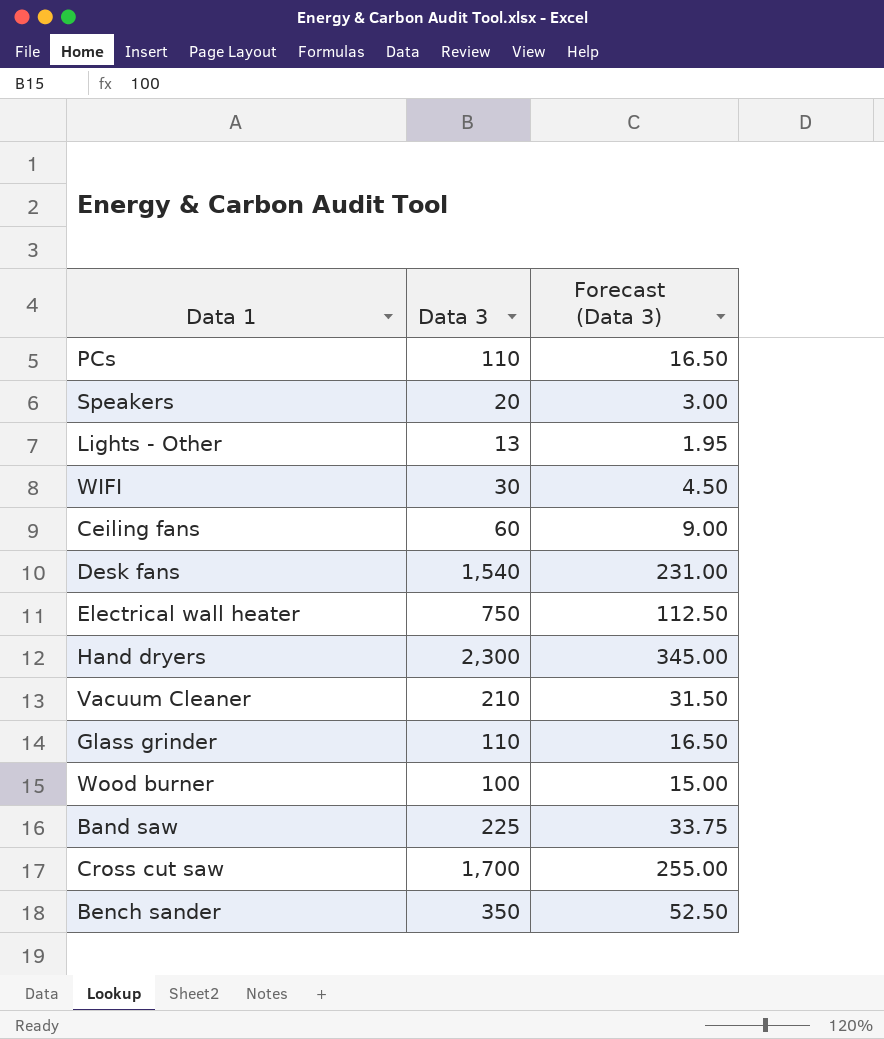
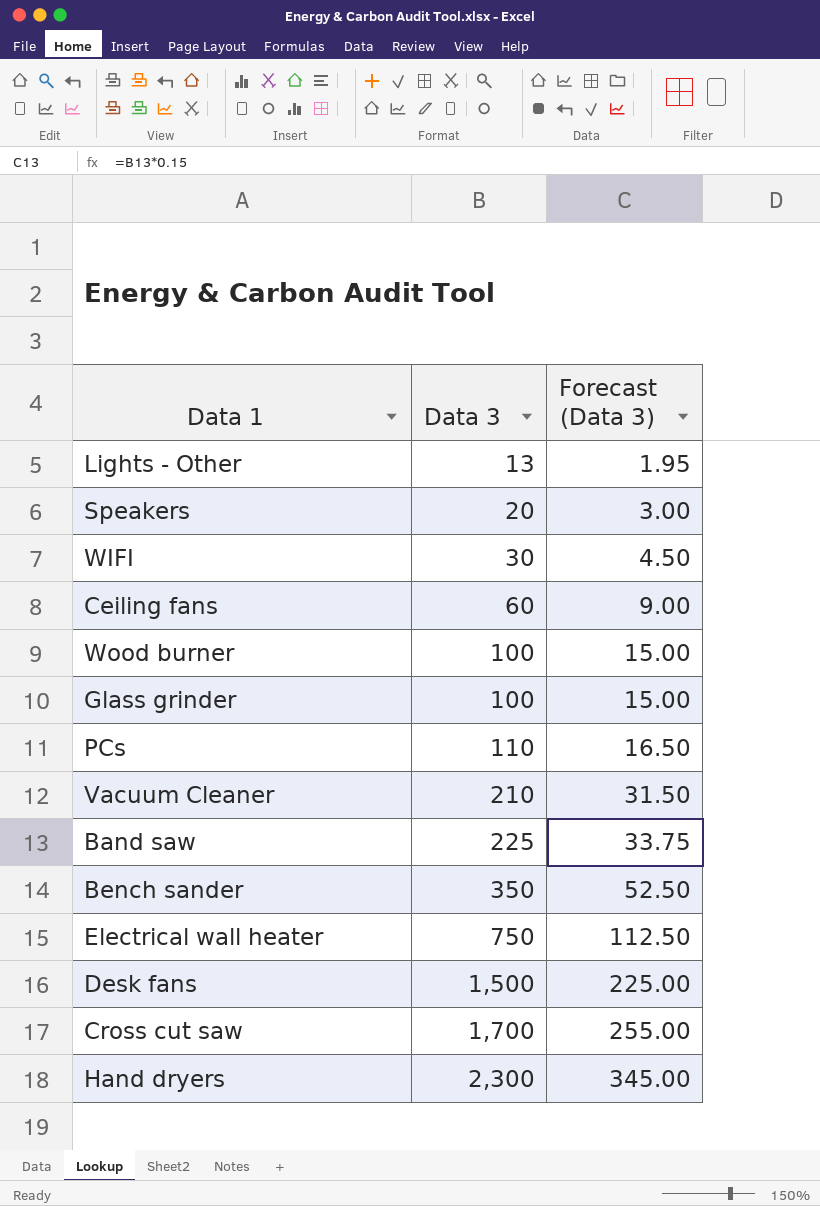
row order: none -> Data 3 ascending
Glass grinder | Data 3: 110 -> 100
Glass grinder | Forecast (Data 3): 16.50 -> 15.00
Desk fans | Data 3: 1,540 -> 1,500
Desk fans | Forecast (Data 3): 231.00 -> 225.00

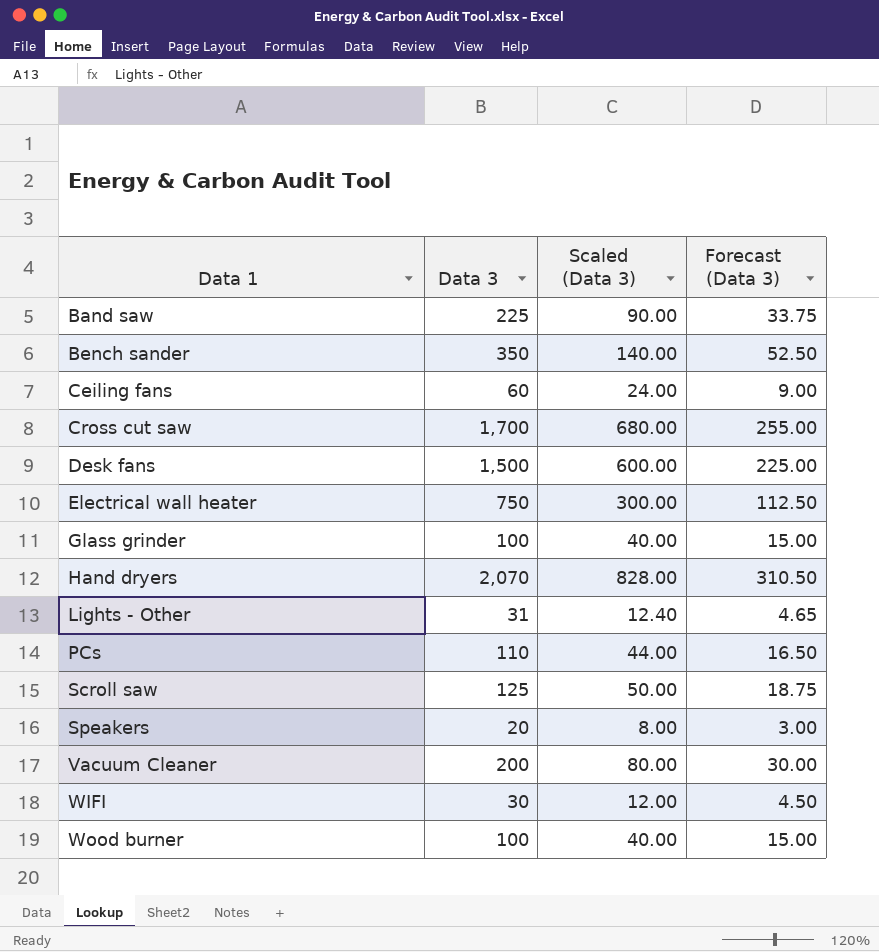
row order: Data 3 ascending -> Data 1 ascending
column Scaled (Data 3) | formula: none -> [Data 3] * 0.4
Hand dryers | Data 3: 2,300 -> 2,070
Hand dryers | Forecast (Data 3): 345.00 -> 310.50
Lights - Other | Data 3: 13 -> 31
Lights - Other | Forecast (Data 3): 1.95 -> 4.65
row Scroll saw: none -> 125 | 50.00 | 18.75
Vacuum Cleaner | Data 3: 210 -> 200
Vacuum Cleaner | Forecast (Data 3): 31.50 -> 30.00

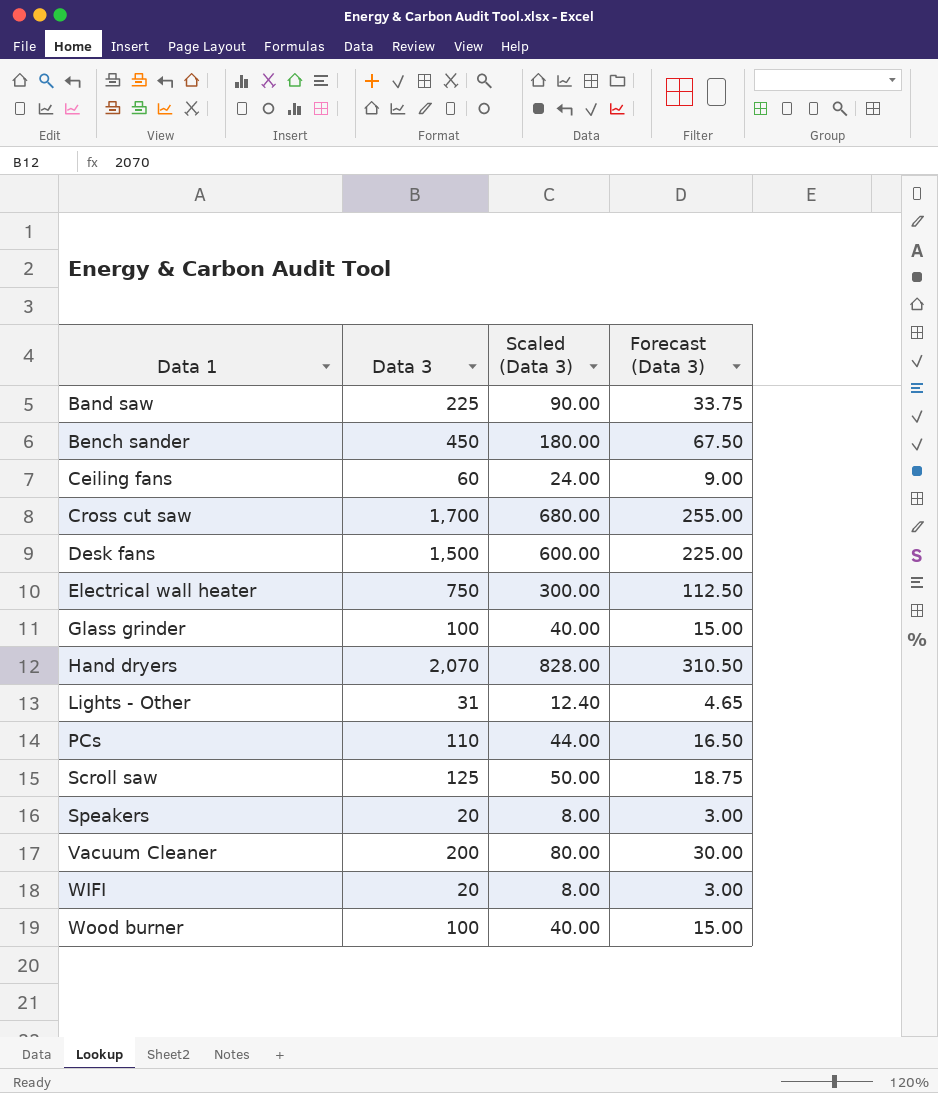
Bench sander | Data 3: 350 -> 450
Bench sander | Scaled (Data 3): 140.00 -> 180.00
Bench sander | Forecast (Data 3): 52.50 -> 67.50
WIFI | Data 3: 30 -> 20
WIFI | Scaled (Data 3): 12.00 -> 8.00
WIFI | Forecast (Data 3): 4.50 -> 3.00

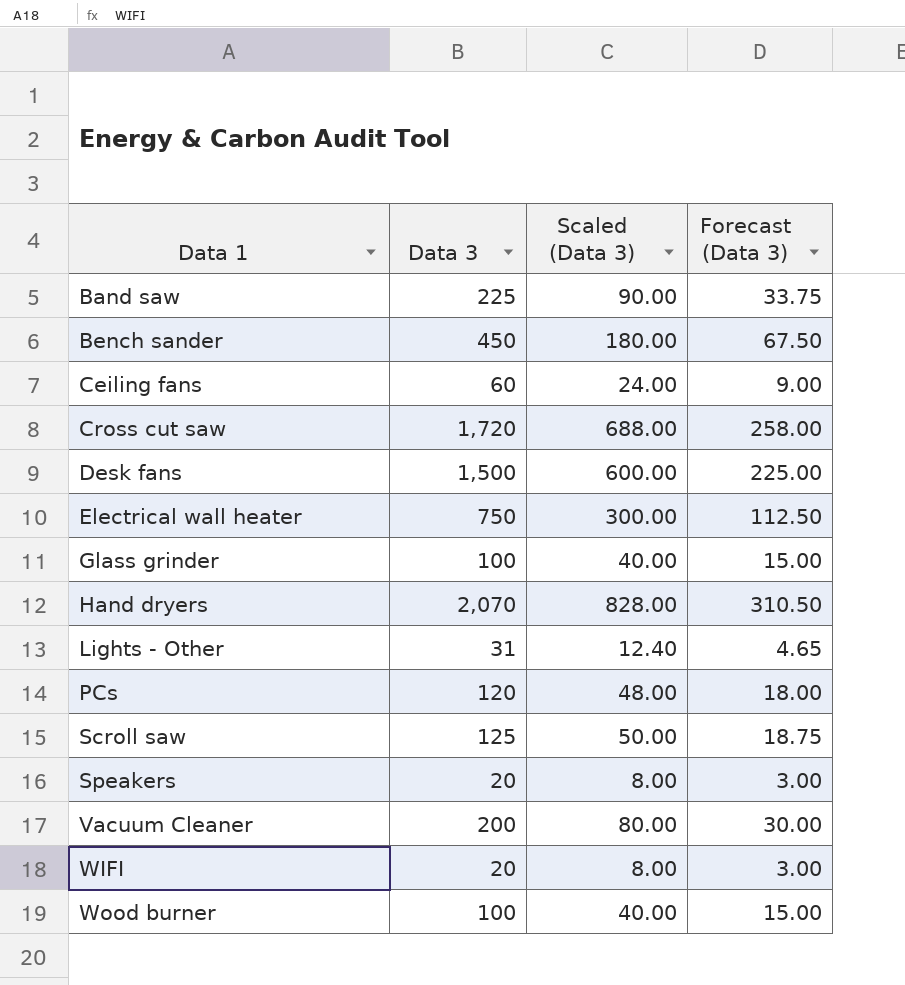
Cross cut saw | Data 3: 1,700 -> 1,720
Cross cut saw | Scaled (Data 3): 680.00 -> 688.00
Cross cut saw | Forecast (Data 3): 255.00 -> 258.00
PCs | Data 3: 110 -> 120
PCs | Scaled (Data 3): 44.00 -> 48.00
PCs | Forecast (Data 3): 16.50 -> 18.00

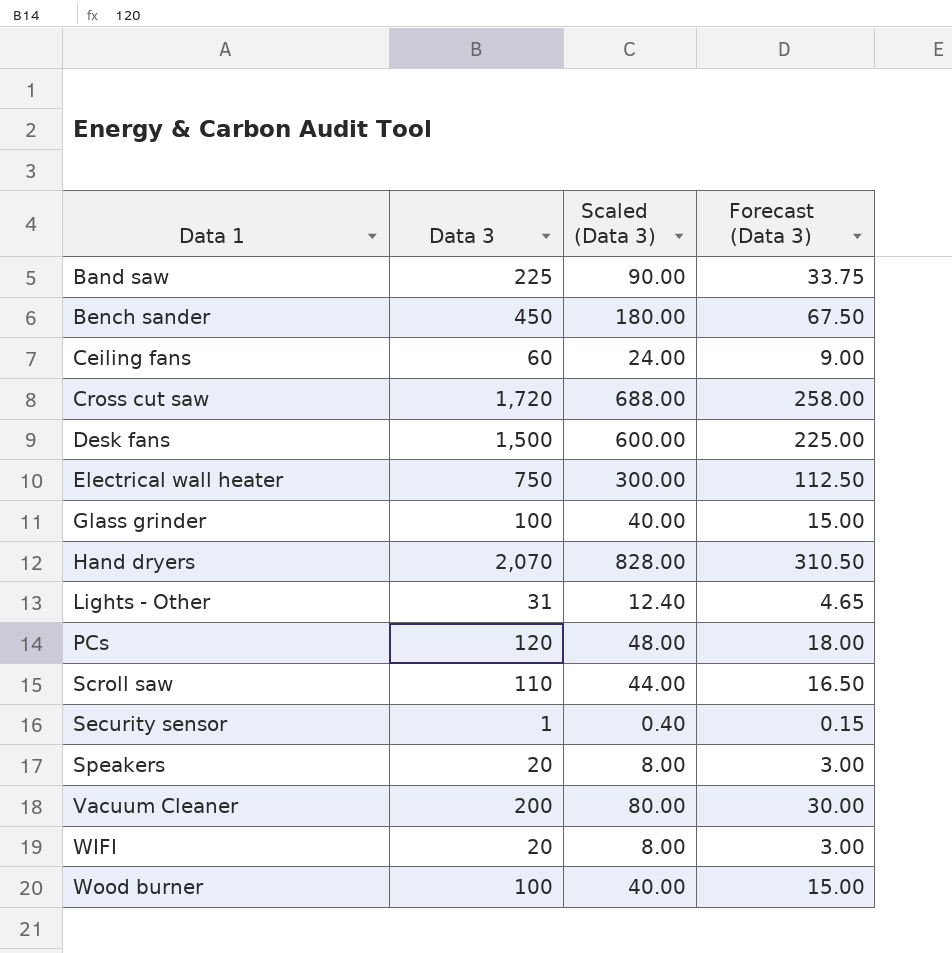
Scroll saw | Data 3: 125 -> 110
Scroll saw | Scaled (Data 3): 50.00 -> 44.00
Scroll saw | Forecast (Data 3): 18.75 -> 16.50
row Security sensor: none -> 1 | 0.40 | 0.15

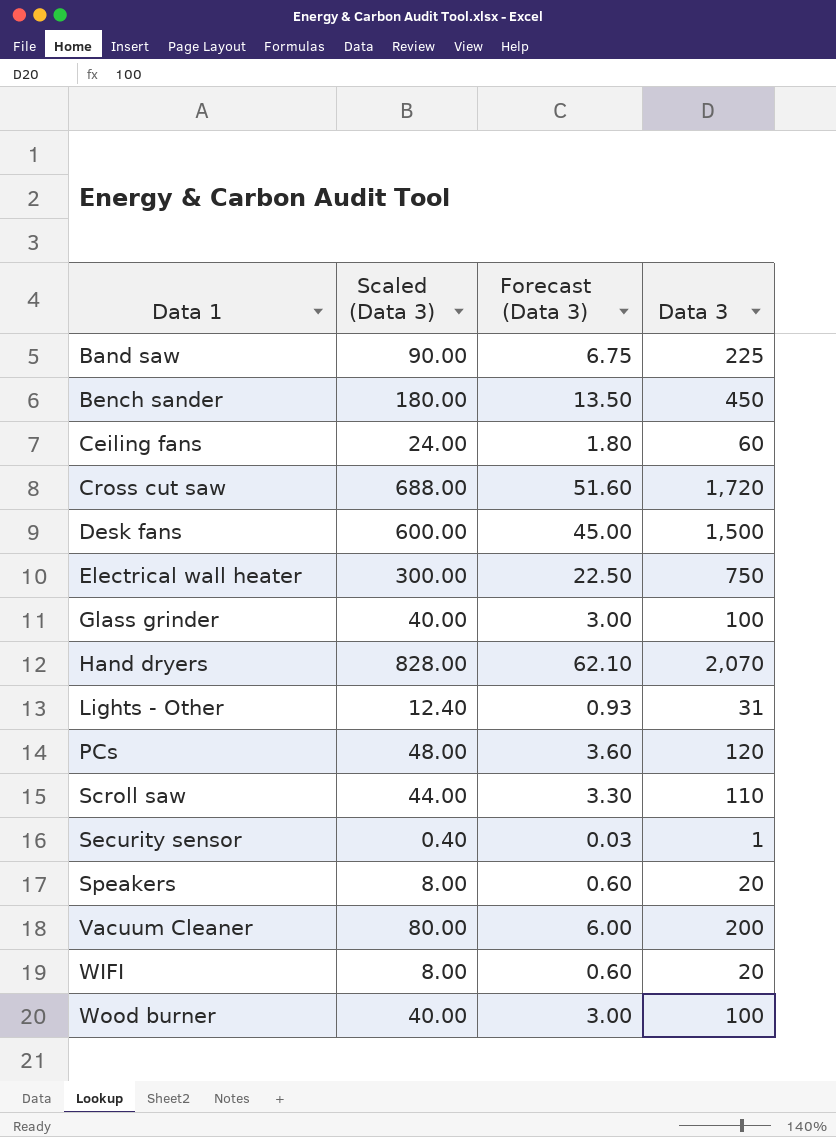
column Forecast (Data 3) | formula: [Data 3] * 0.15 -> [Data 3] * 0.03
column Data 3 | position: 2 -> 4

